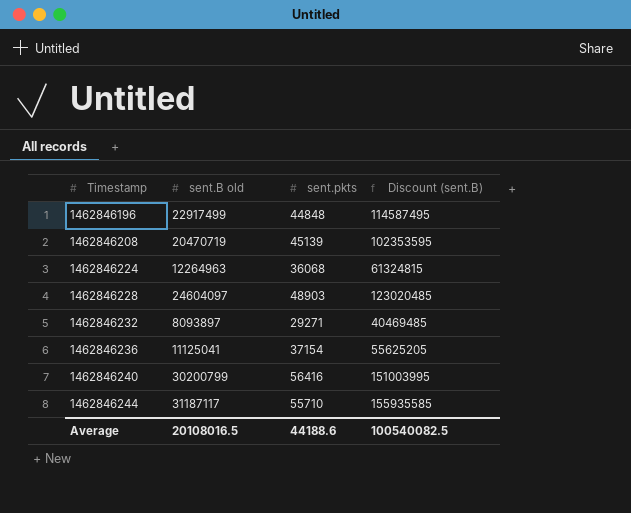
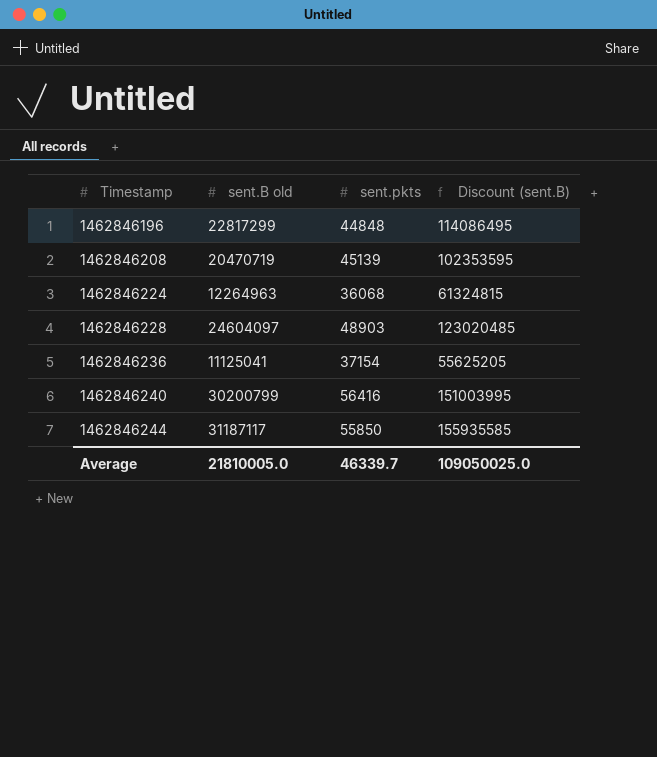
row 1462846232: 8093897 | 29271 | 40469485 -> none
1462846196 | sent.B old: 22917499 -> 22817299
1462846196 | Discount (sent.B): 114587495 -> 114086495
1462846244 | sent.pkts: 55710 -> 55850
Average | sent.B old: 20108016.5 -> 21810005.0
Average | sent.pkts: 44188.6 -> 46339.7
Average | Discount (sent.B): 100540082.5 -> 109050025.0

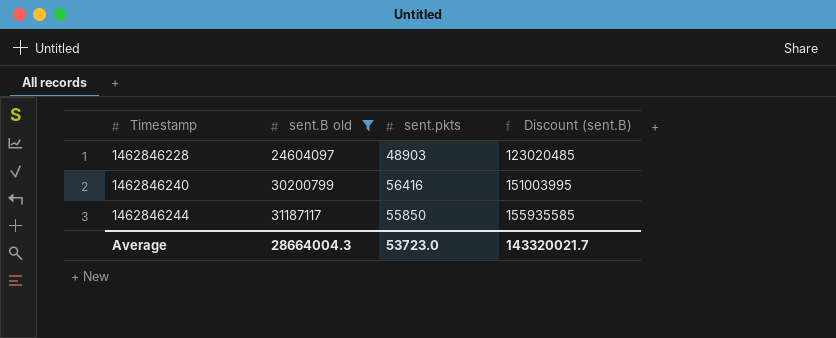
filter: none -> sent.B old >= 24604097
Average | sent.B old: 21810005.0 -> 28664004.3
Average | sent.pkts: 46339.7 -> 53723.0
Average | Discount (sent.B): 109050025.0 -> 143320021.7

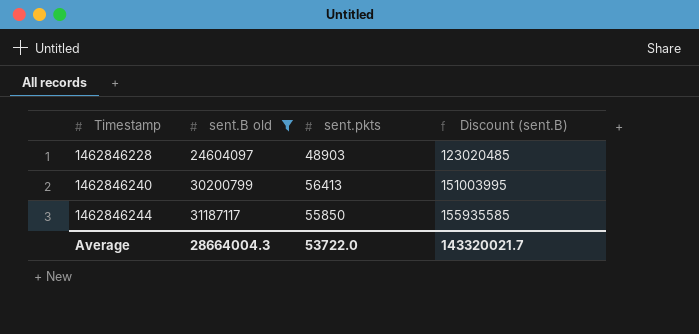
1462846240 | sent.pkts: 56416 -> 56413
Average | sent.pkts: 53723.0 -> 53722.0

